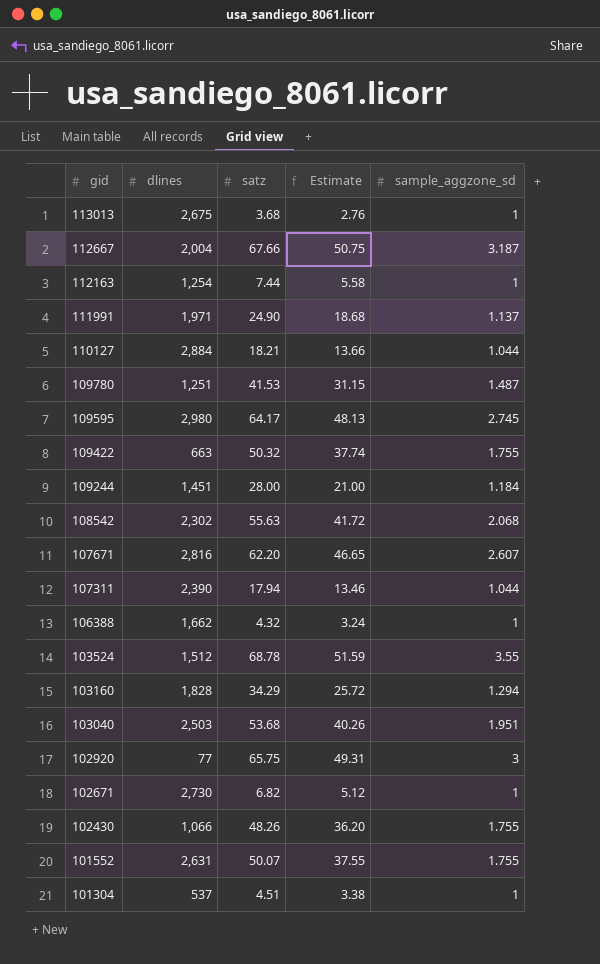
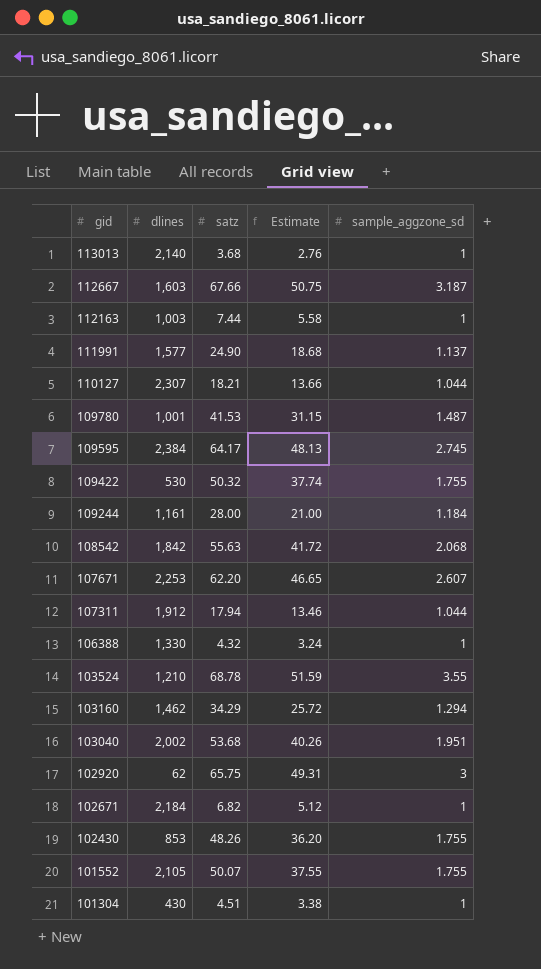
113013 | dlines: 2,675 -> 2,140
112667 | dlines: 2,004 -> 1,603
112163 | dlines: 1,254 -> 1,003
111991 | dlines: 1,971 -> 1,577
110127 | dlines: 2,884 -> 2,307
109780 | dlines: 1,251 -> 1,001
109595 | dlines: 2,980 -> 2,384
109422 | dlines: 663 -> 530
109244 | dlines: 1,451 -> 1,161
108542 | dlines: 2,302 -> 1,842
107671 | dlines: 2,816 -> 2,253
107311 | dlines: 2,390 -> 1,912
106388 | dlines: 1,662 -> 1,330
103524 | dlines: 1,512 -> 1,210
103160 | dlines: 1,828 -> 1,462
103040 | dlines: 2,503 -> 2,002
102920 | dlines: 77 -> 62
102671 | dlines: 2,730 -> 2,184
102430 | dlines: 1,066 -> 853
101552 | dlines: 2,631 -> 2,105
101304 | dlines: 537 -> 430

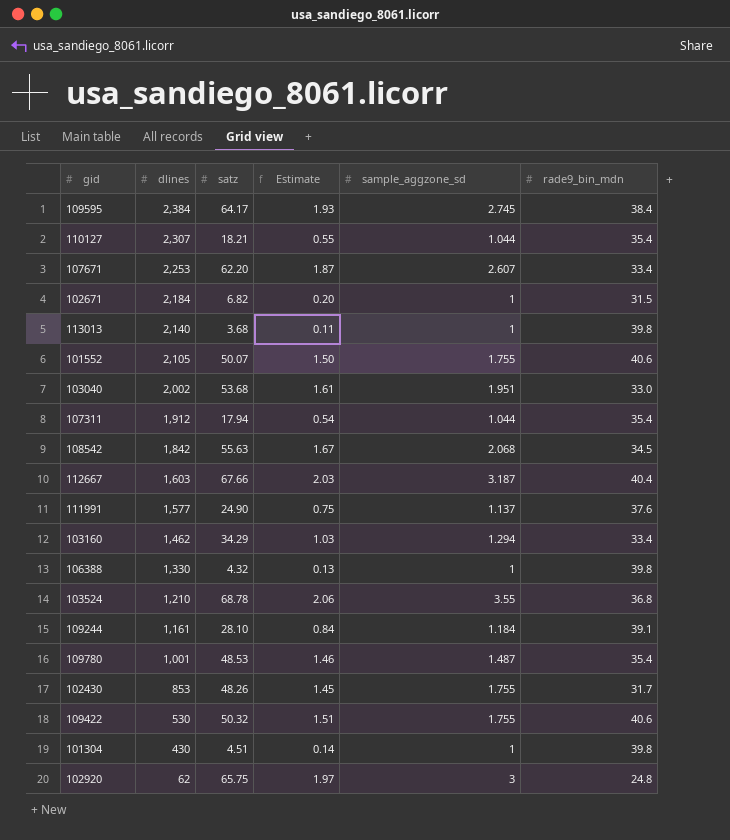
row order: gid descending -> dlines descending
column Estimate | formula: [satz] * 0.75 -> [satz] * 0.03
column rade9_bin_mdn | position: none -> 6
row 112163: 1,003 | 7.44 | 5.58 | 1 -> none
109244 | satz: 28.00 -> 28.10
109780 | satz: 41.53 -> 48.53

